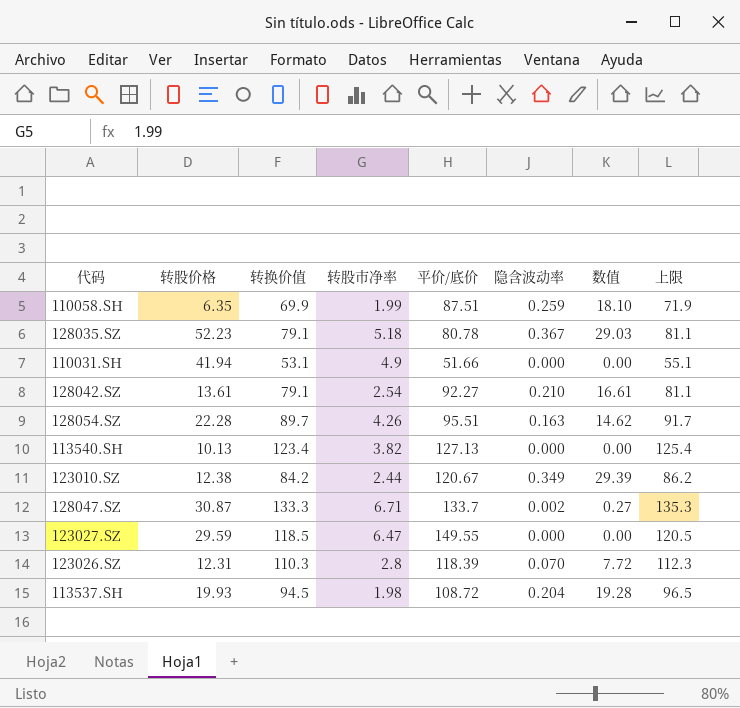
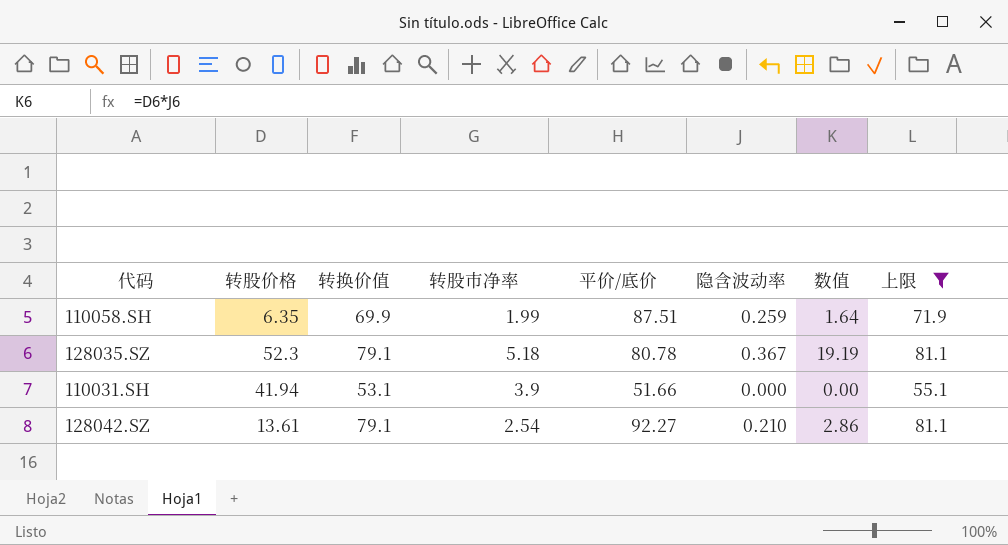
filter: none -> 上限 <= 81.1
column 数值 | formula: [转换价值] * [隐含波动率] -> [转股价格] * [隐含波动率]
128035.SZ | 转股价格: 52.23 -> 52.3
110031.SH | 转股市净率: 4.9 -> 3.9

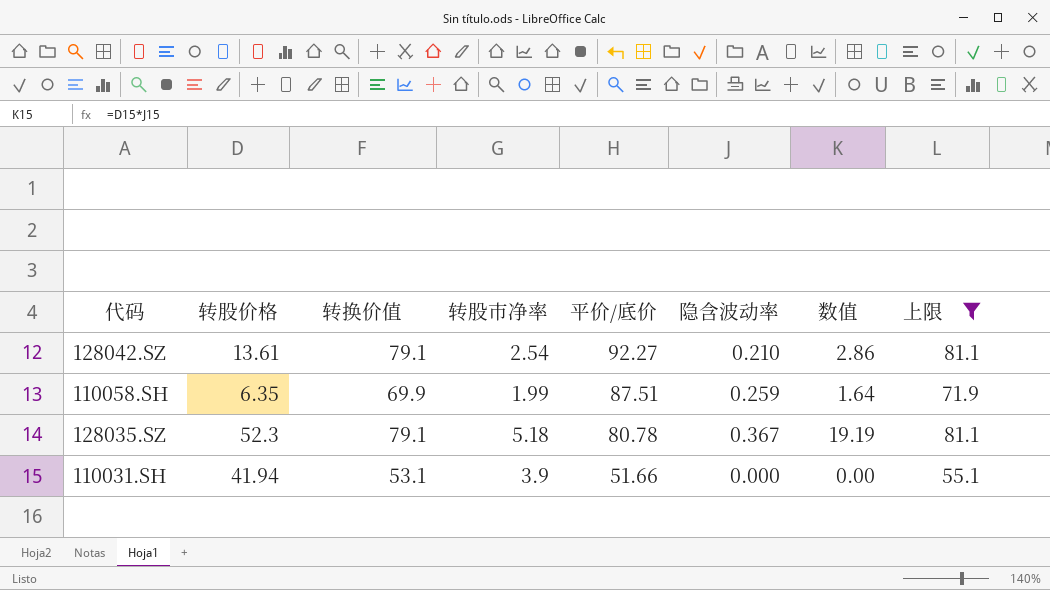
row order: none -> 平价/底价 descending

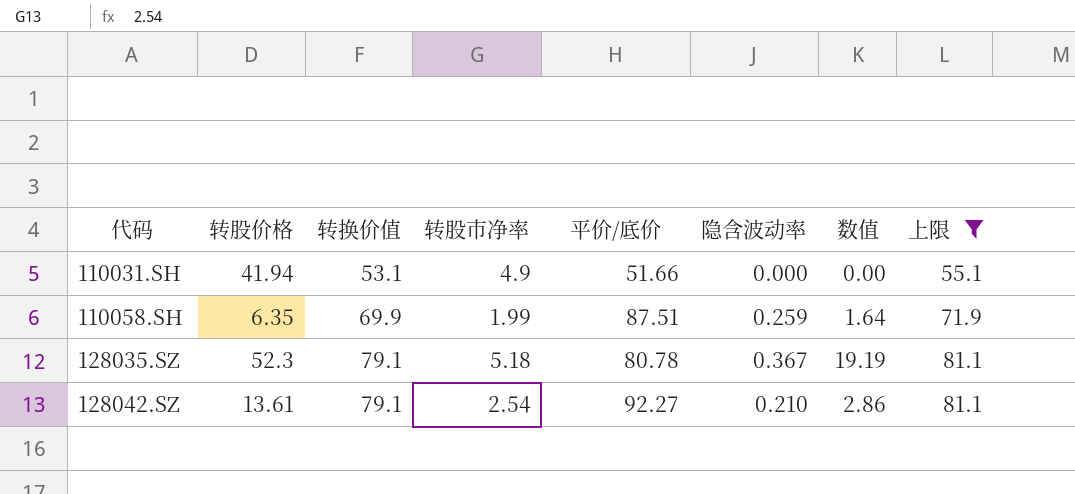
row order: 平价/底价 descending -> 代码 ascending
110031.SH | 转股市净率: 3.9 -> 4.9

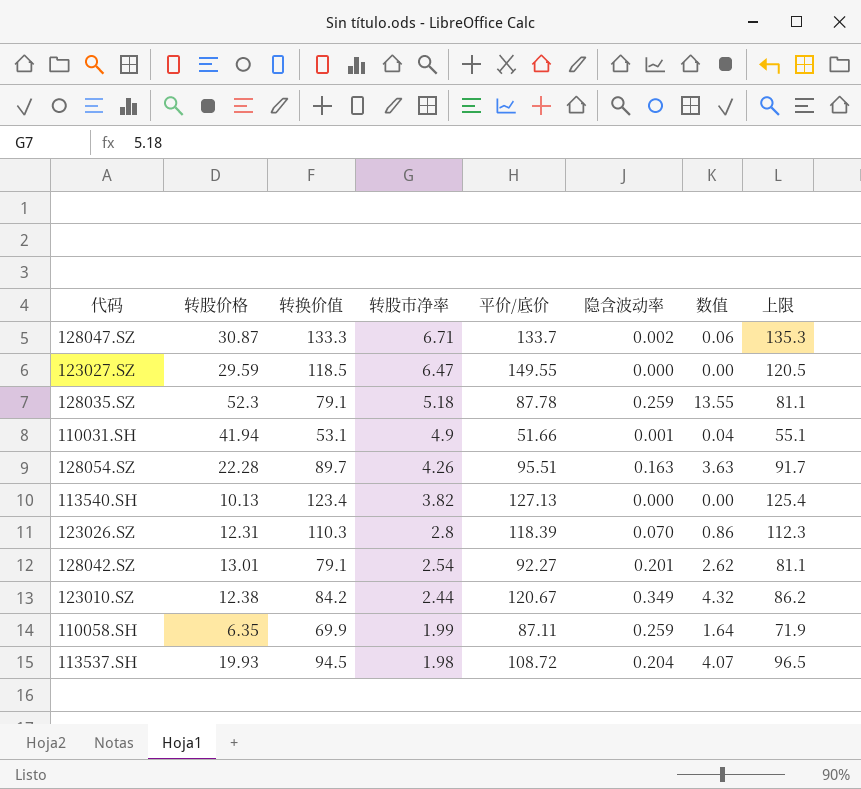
filter: 上限 <= 81.1 -> none
row order: 代码 ascending -> 转股市净率 descending
128035.SZ | 平价/底价: 80.78 -> 87.78
128035.SZ | 隐含波动率: 0.367 -> 0.259
128035.SZ | 数值: 19.19 -> 13.55
110031.SH | 隐含波动率: 0.000 -> 0.001
110031.SH | 数值: 0.00 -> 0.04
128042.SZ | 转股价格: 13.61 -> 13.01
128042.SZ | 隐含波动率: 0.210 -> 0.201
128042.SZ | 数值: 2.86 -> 2.62
110058.SH | 平价/底价: 87.51 -> 87.11

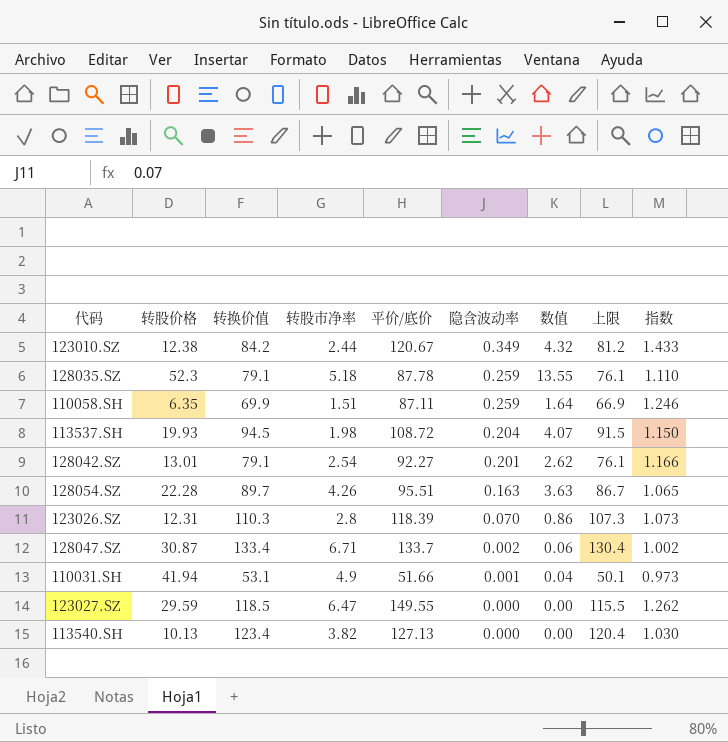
row order: 转股市净率 descending -> 隐含波动率 descending
column 上限 | formula: [转换价值] + 2 -> [转换价值] - 3
column 指数 | formula: none -> [平价/底价] / [转换价值]
110058.SH | 转股市净率: 1.99 -> 1.51
128047.SZ | 转换价值: 133.3 -> 133.4

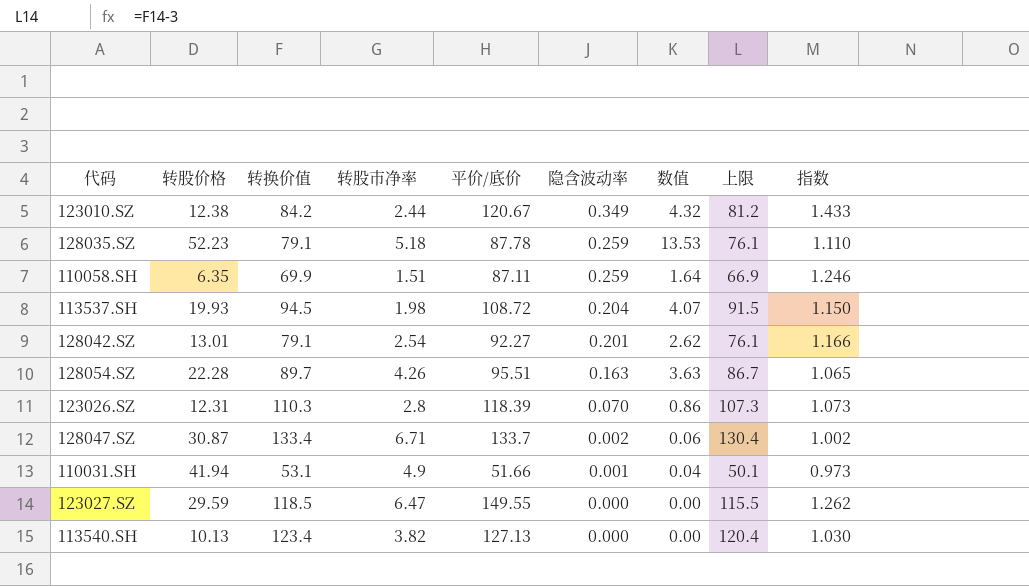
128035.SZ | 转股价格: 52.3 -> 52.23
128035.SZ | 数值: 13.55 -> 13.53

